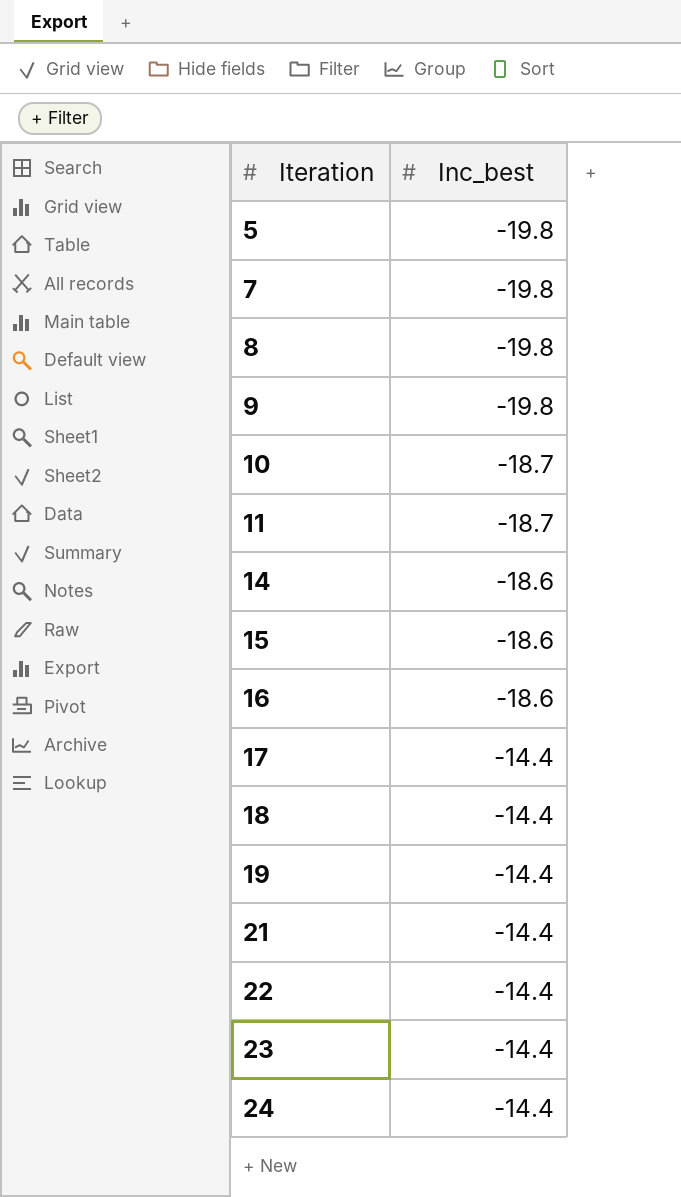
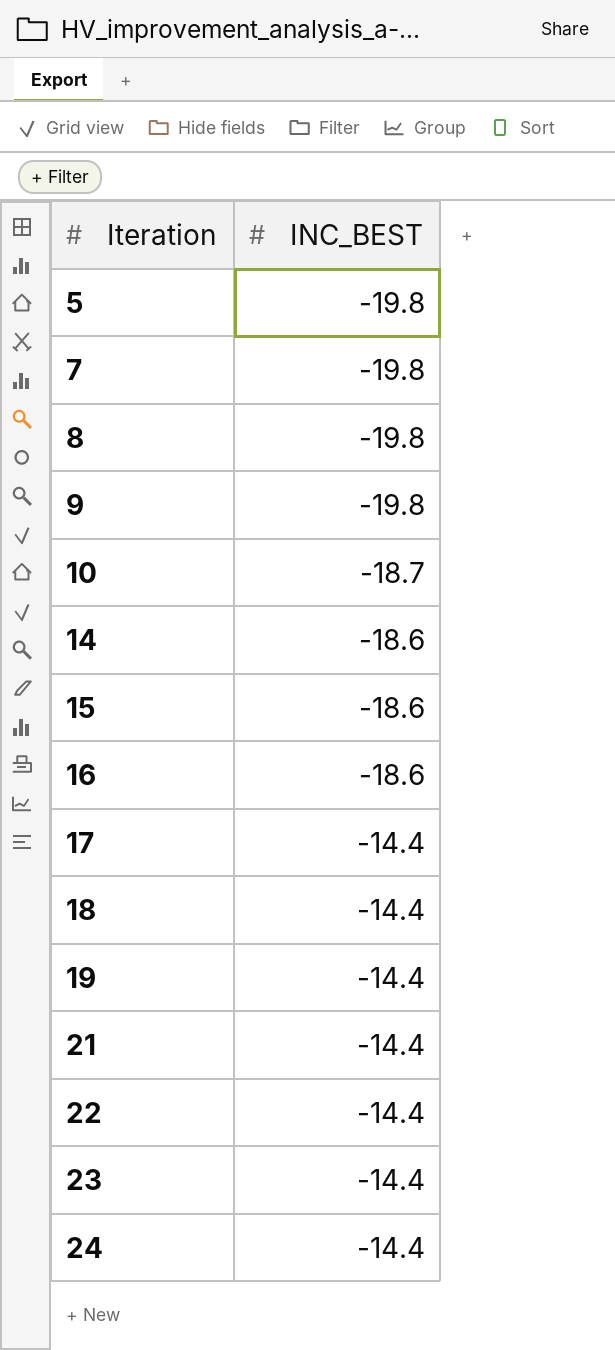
column name: Inc_best -> INC_BEST
row 11: -18.7 -> none

